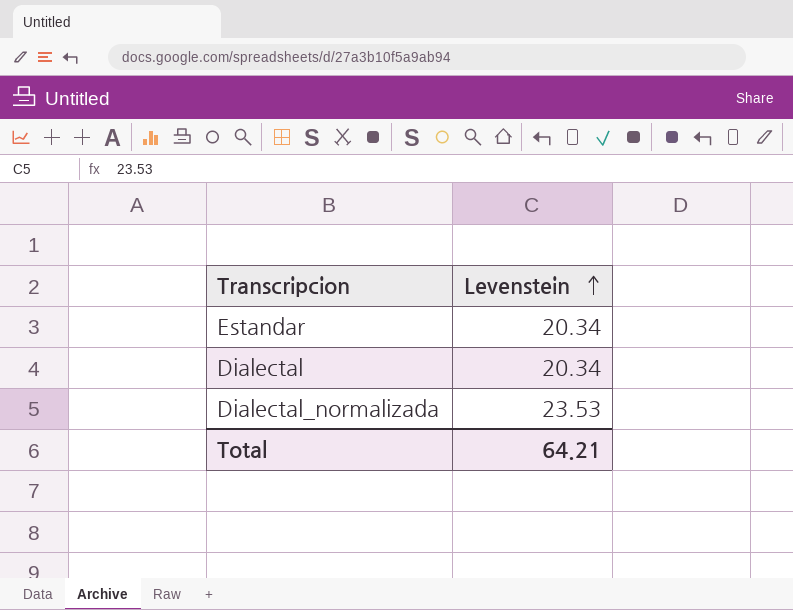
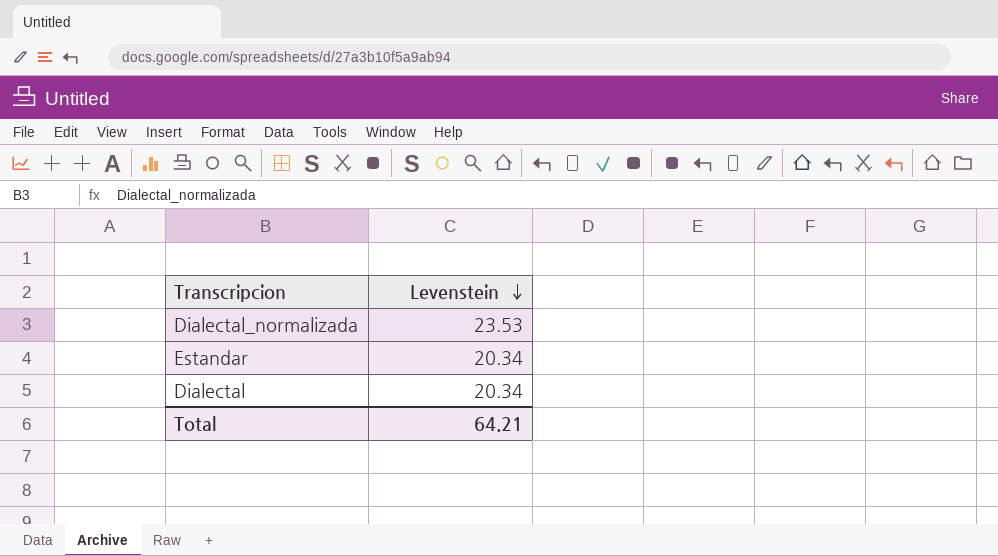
row order: Levenstein ascending -> Levenstein descending

